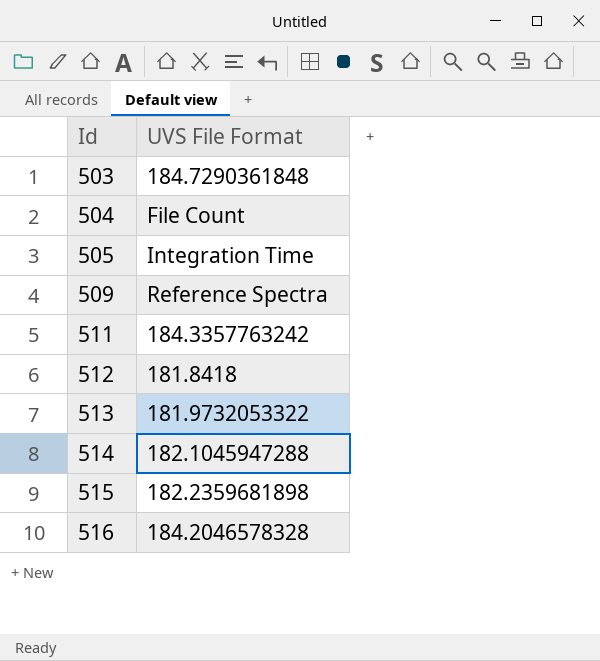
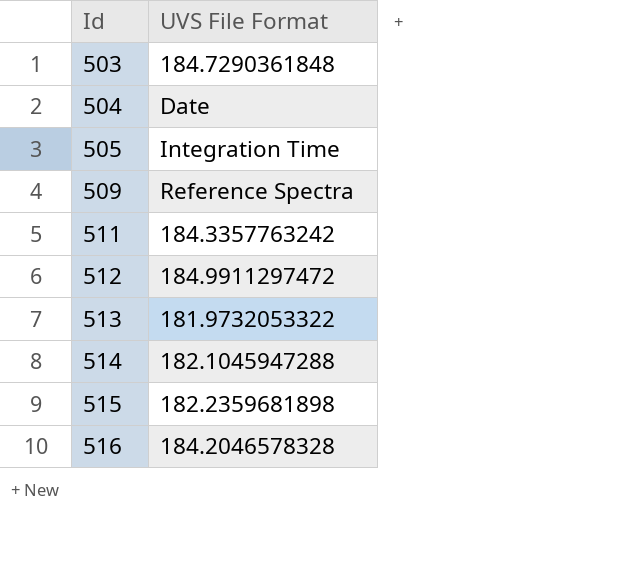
504 | UVS File Format: File Count -> Date
512 | UVS File Format: 181.8418 -> 184.9911297472

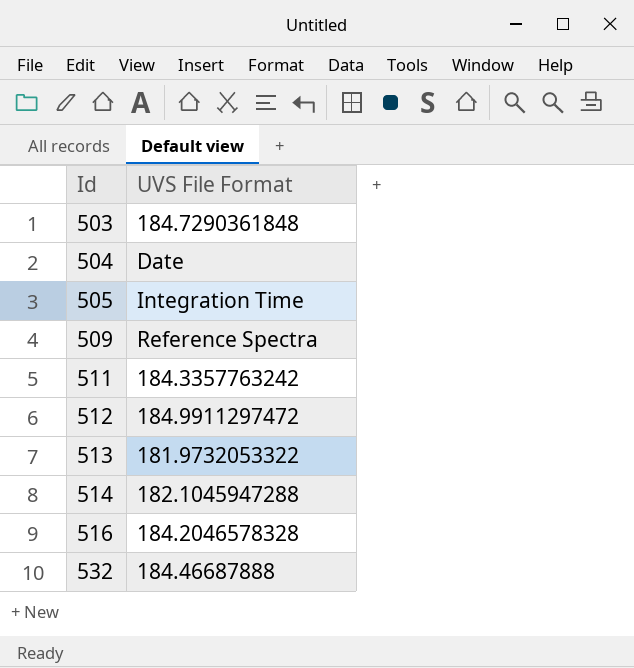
row 515: 182.2359681898 -> none
row 532: none -> 184.46687888

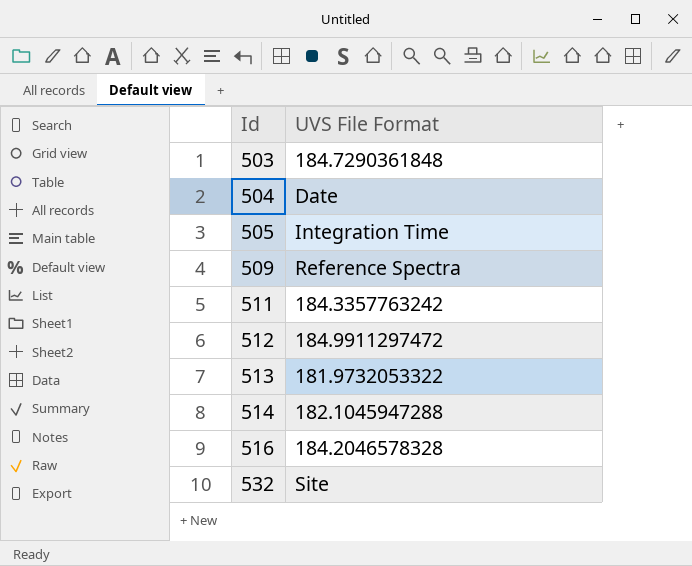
532 | UVS File Format: 184.46687888 -> Site

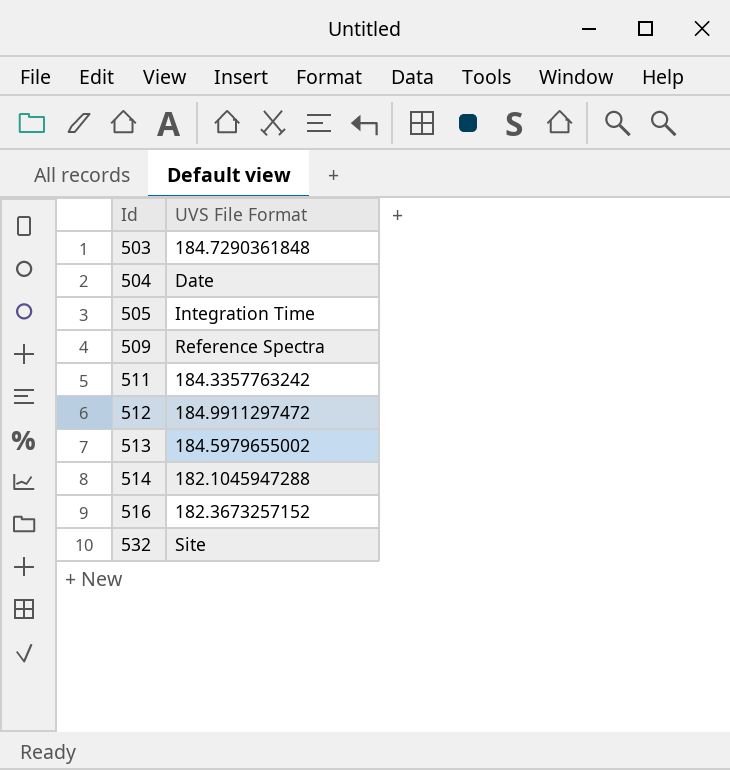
513 | UVS File Format: 181.9732053322 -> 184.5979655002
516 | UVS File Format: 184.2046578328 -> 182.3673257152

